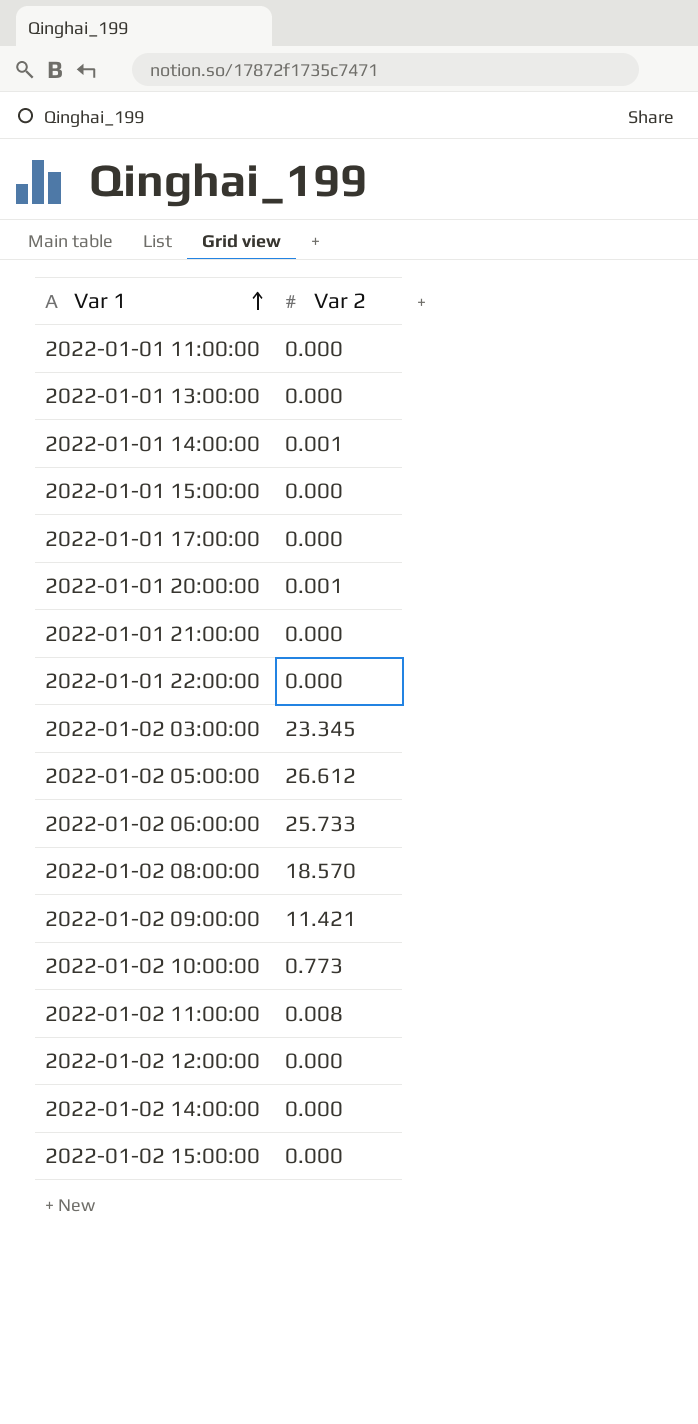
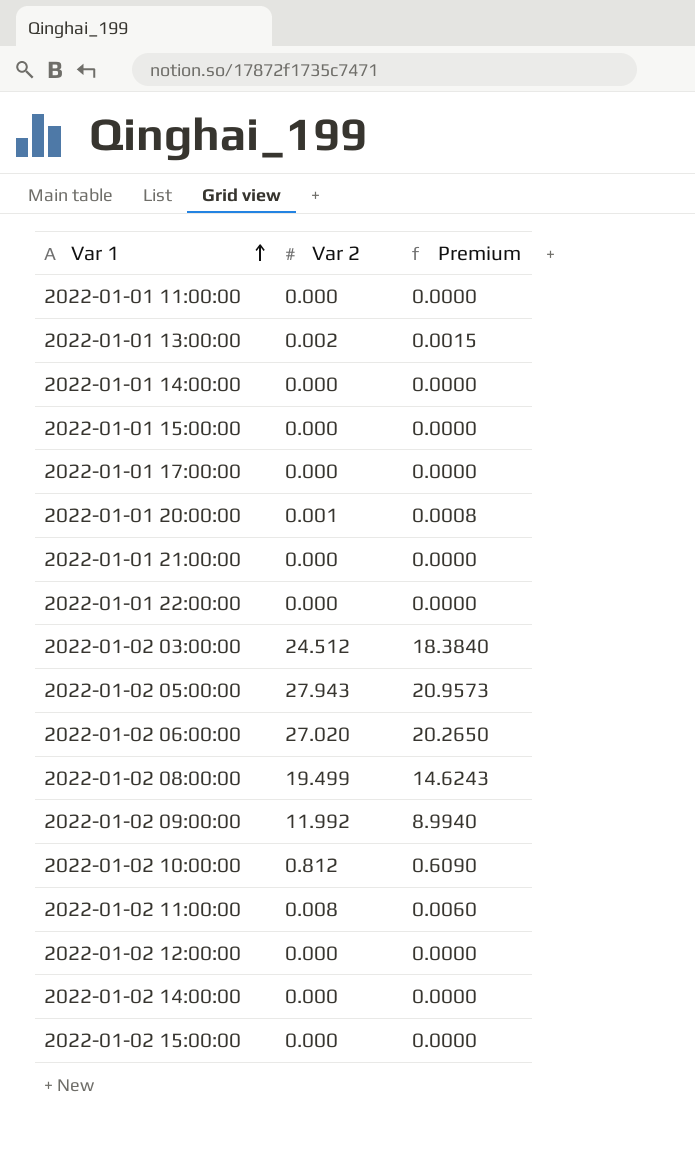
column Premium | formula: none -> [Var 2] * 0.75
2022-01-01 13:00:00 | Var 2: 0.000 -> 0.002
2022-01-01 14:00:00 | Var 2: 0.001 -> 0.000
2022-01-02 03:00:00 | Var 2: 23.345 -> 24.512
2022-01-02 05:00:00 | Var 2: 26.612 -> 27.943
2022-01-02 06:00:00 | Var 2: 25.733 -> 27.020
2022-01-02 08:00:00 | Var 2: 18.570 -> 19.499
2022-01-02 09:00:00 | Var 2: 11.421 -> 11.992
2022-01-02 10:00:00 | Var 2: 0.773 -> 0.812

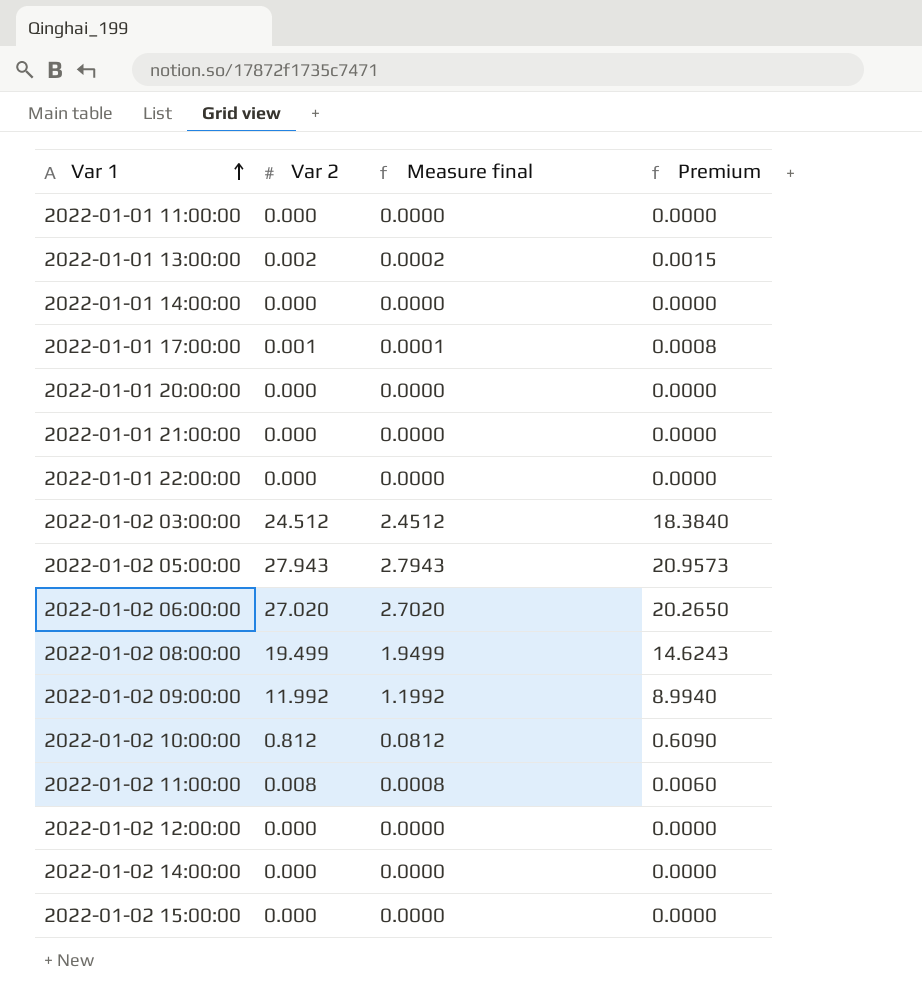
column Measure final | formula: none -> [Var 2] * 0.1
row 2022-01-01 15:00:00: 0.000 | 0.0000 -> none
2022-01-01 17:00:00 | Var 2: 0.000 -> 0.001
2022-01-01 17:00:00 | Premium: 0.0000 -> 0.0008
2022-01-01 20:00:00 | Var 2: 0.001 -> 0.000
2022-01-01 20:00:00 | Premium: 0.0008 -> 0.0000

